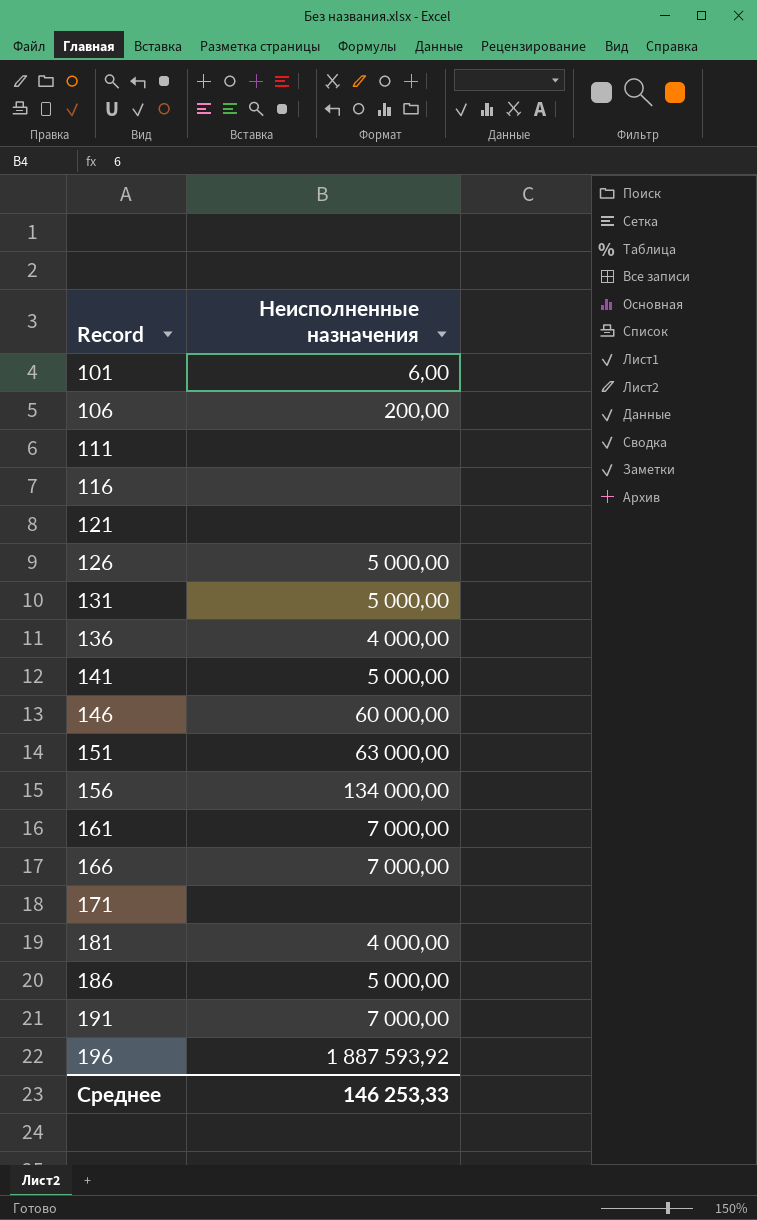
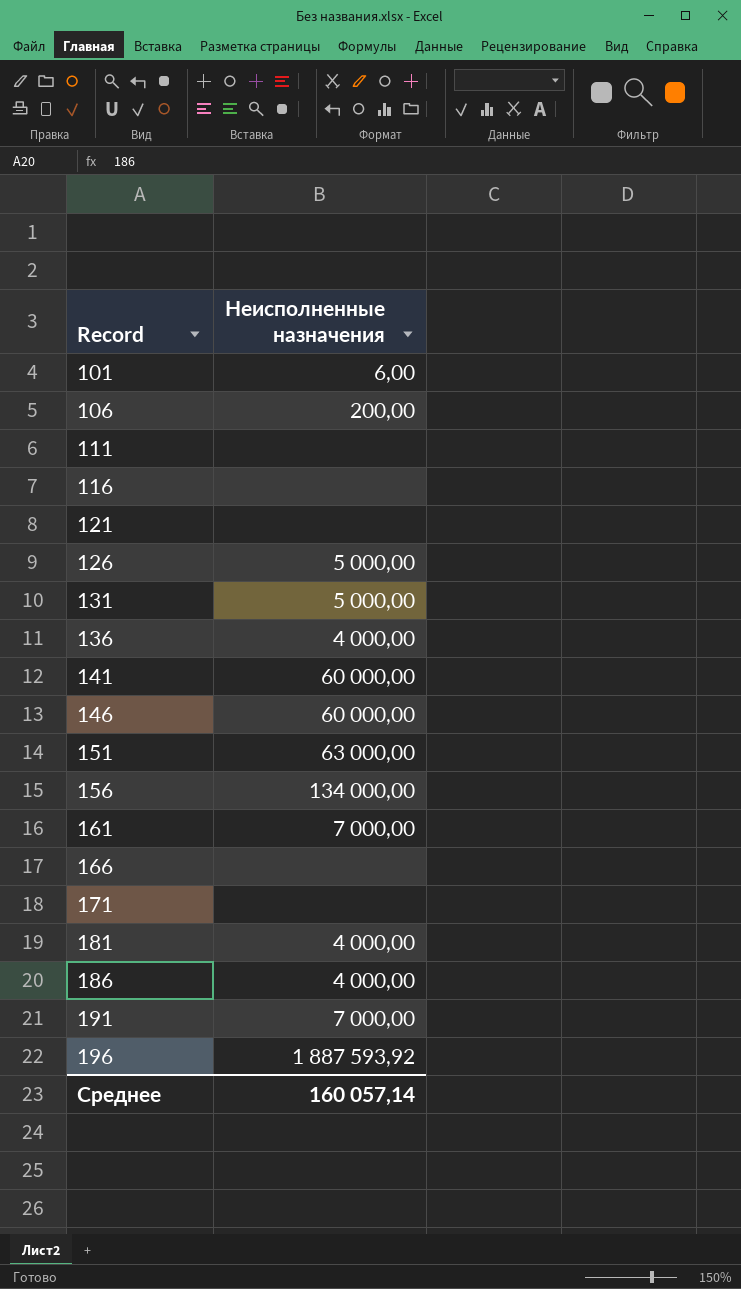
141 | Неисполненные назначения: 5 000,00 -> 60 000,00
166 | Неисполненные назначения: 7 000,00 -> none
186 | Неисполненные назначения: 5 000,00 -> 4 000,00
Среднее | Неисполненные назначения: 146 253,33 -> 160 057,14

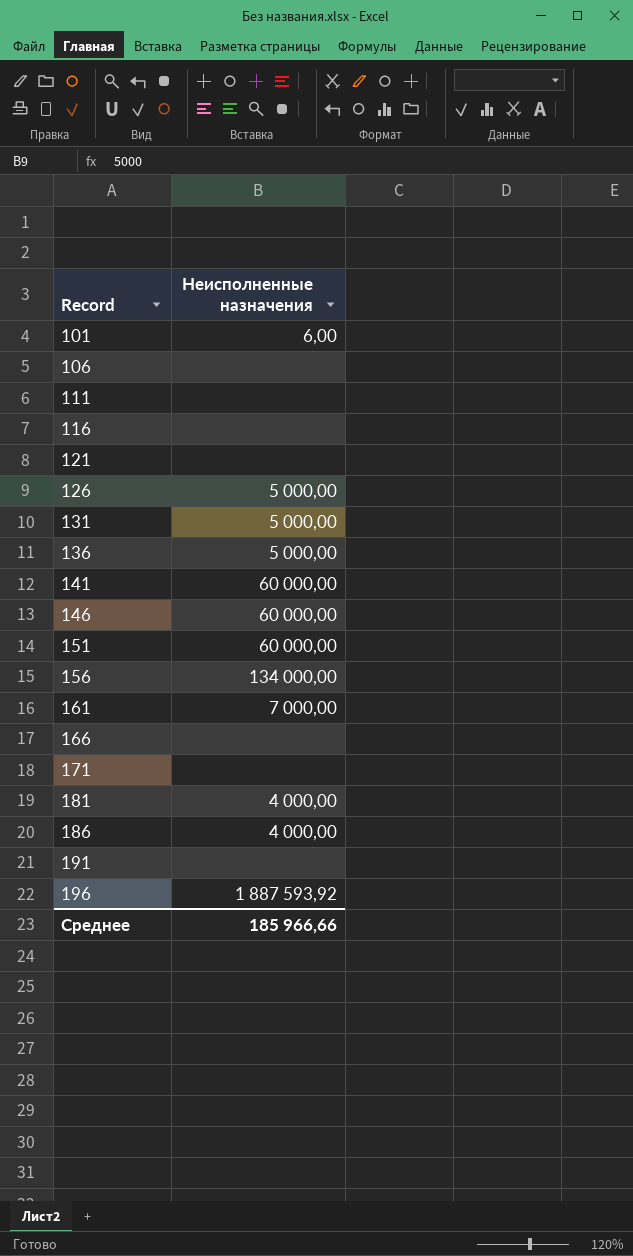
106 | Неисполненные назначения: 200,00 -> none
136 | Неисполненные назначения: 4 000,00 -> 5 000,00
151 | Неисполненные назначения: 63 000,00 -> 60 000,00
191 | Неисполненные назначения: 7 000,00 -> none
Среднее | Неисполненные назначения: 160 057,14 -> 185 966,66

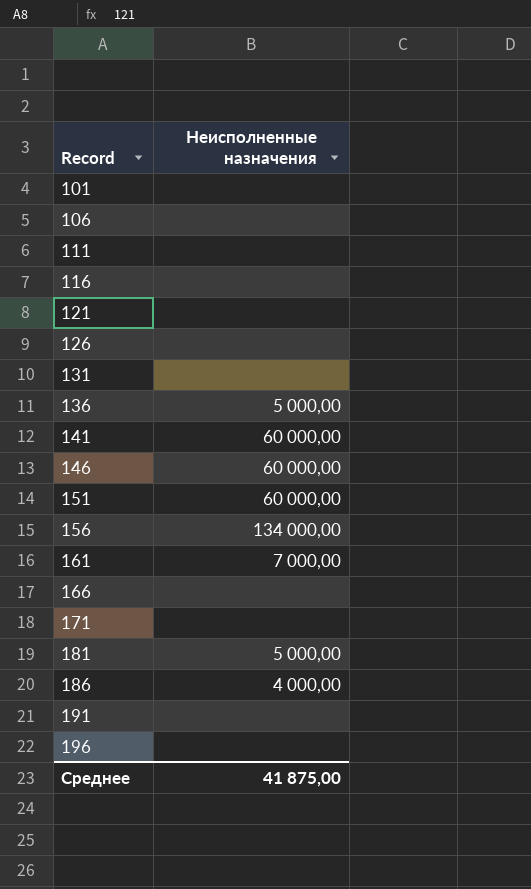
101 | Неисполненные назначения: 6,00 -> none
126 | Неисполненные назначения: 5 000,00 -> none
131 | Неисполненные назначения: 5 000,00 -> none
181 | Неисполненные назначения: 4 000,00 -> 5 000,00
196 | Неисполненные назначения: 1 887 593,92 -> none
Среднее | Неисполненные назначения: 185 966,66 -> 41 875,00

